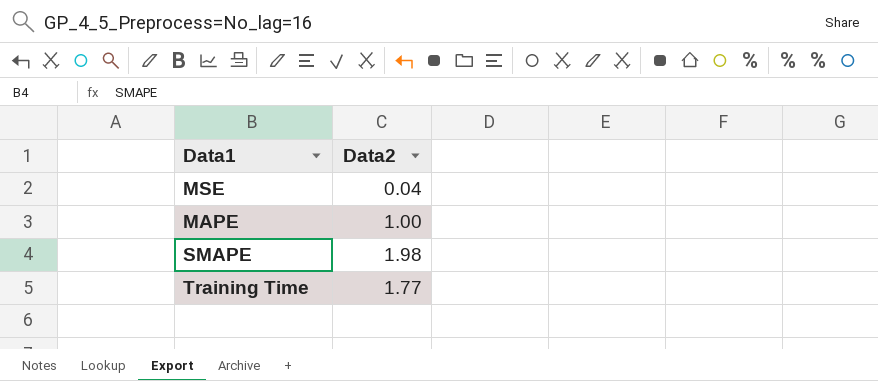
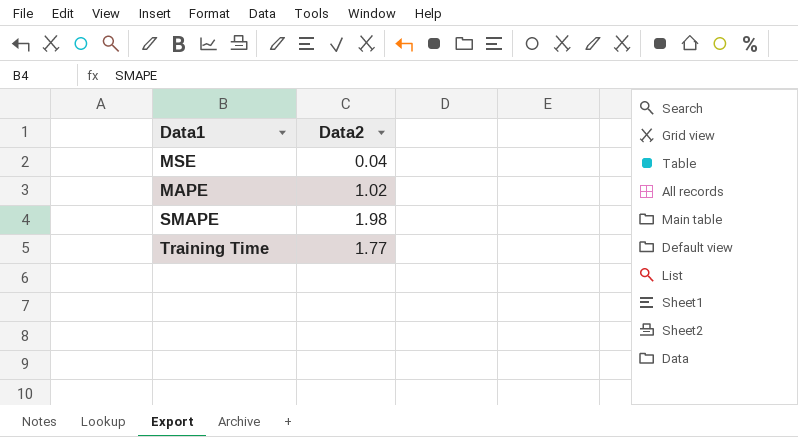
MAPE | Data2: 1.00 -> 1.02

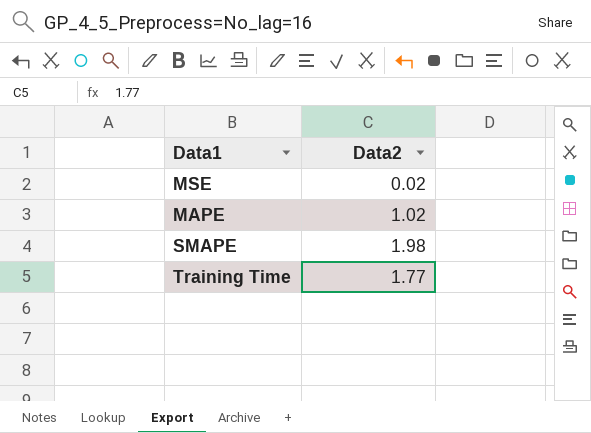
MSE | Data2: 0.04 -> 0.02

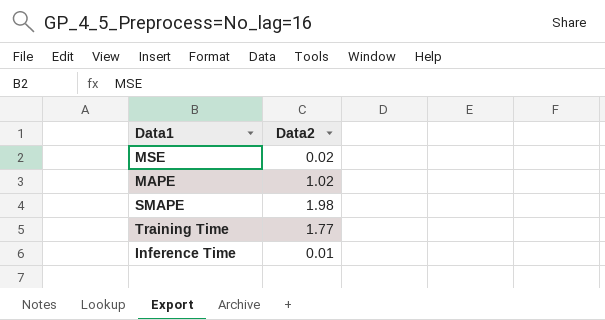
row Inference Time: none -> 0.01

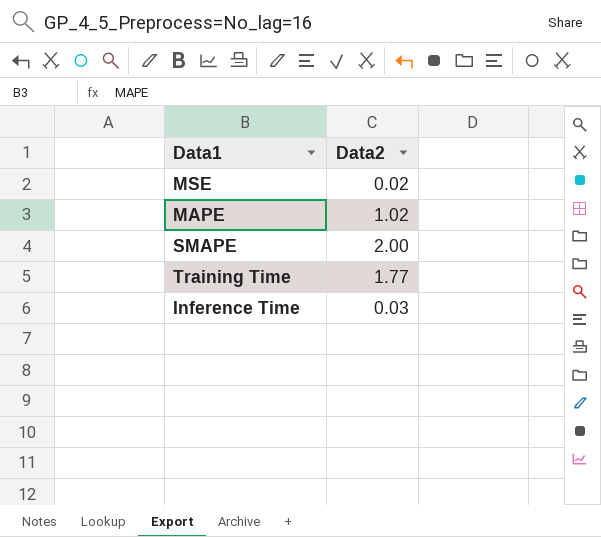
SMAPE | Data2: 1.98 -> 2.00
Inference Time | Data2: 0.01 -> 0.03

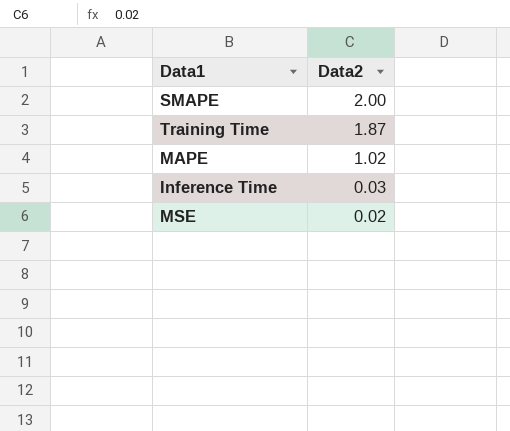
row order: none -> Data2 descending
Training Time | Data2: 1.77 -> 1.87

